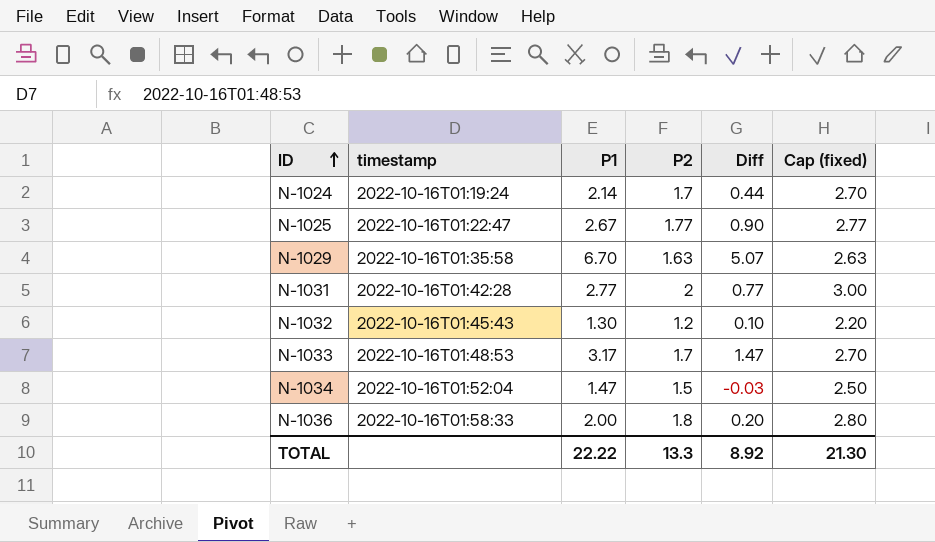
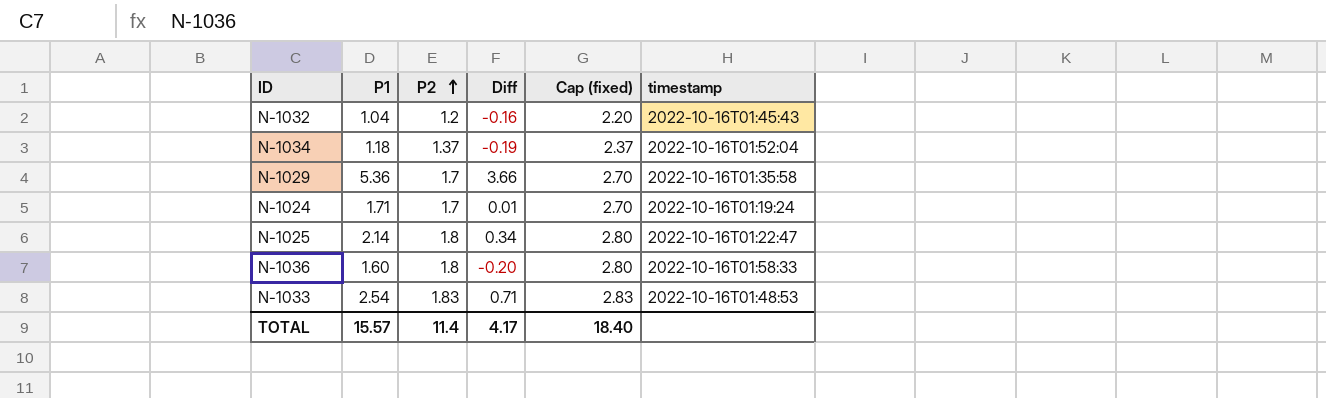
row order: ID ascending -> P2 ascending
column timestamp | position: 2 -> 6
row N-1031: 2022-10-16T01:42:28 | 2.77 | 2 | 0.77 | 3.00 -> none
N-1032 | P1: 1.30 -> 1.04
N-1032 | Diff: 0.10 -> -0.16
N-1034 | P1: 1.47 -> 1.18
N-1034 | P2: 1.5 -> 1.37
N-1034 | Diff: -0.03 -> -0.19
N-1034 | Cap (fixed): 2.50 -> 2.37
N-1029 | P1: 6.70 -> 5.36
N-1029 | P2: 1.63 -> 1.7
N-1029 | Diff: 5.07 -> 3.66
N-1029 | Cap (fixed): 2.63 -> 2.70
N-1024 | P1: 2.14 -> 1.71
N-1024 | Diff: 0.44 -> 0.01
N-1025 | P1: 2.67 -> 2.14
N-1025 | P2: 1.77 -> 1.8
N-1025 | Diff: 0.90 -> 0.34
N-1025 | Cap (fixed): 2.77 -> 2.80
N-1036 | P1: 2.00 -> 1.60
N-1036 | Diff: 0.20 -> -0.20
N-1033 | P1: 3.17 -> 2.54
N-1033 | P2: 1.7 -> 1.83
N-1033 | Diff: 1.47 -> 0.71
N-1033 | Cap (fixed): 2.70 -> 2.83
TOTAL | P1: 22.22 -> 15.57
TOTAL | P2: 13.3 -> 11.4
TOTAL | Diff: 8.92 -> 4.17
TOTAL | Cap (fixed): 21.30 -> 18.40

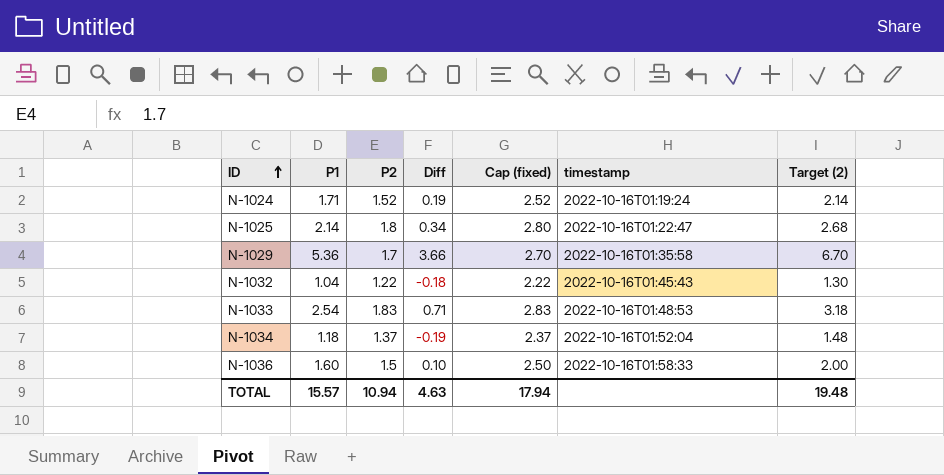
row order: P2 ascending -> ID ascending
column Target (2) | formula: none -> [P1] * 1.25
N-1024 | P2: 1.7 -> 1.52
N-1024 | Diff: 0.01 -> 0.19
N-1024 | Cap (fixed): 2.70 -> 2.52
N-1032 | P2: 1.2 -> 1.22
N-1032 | Diff: -0.16 -> -0.18
N-1032 | Cap (fixed): 2.20 -> 2.22
N-1036 | P2: 1.8 -> 1.5
N-1036 | Diff: -0.20 -> 0.10
N-1036 | Cap (fixed): 2.80 -> 2.50
TOTAL | P2: 11.4 -> 10.94
TOTAL | Diff: 4.17 -> 4.63
TOTAL | Cap (fixed): 18.40 -> 17.94

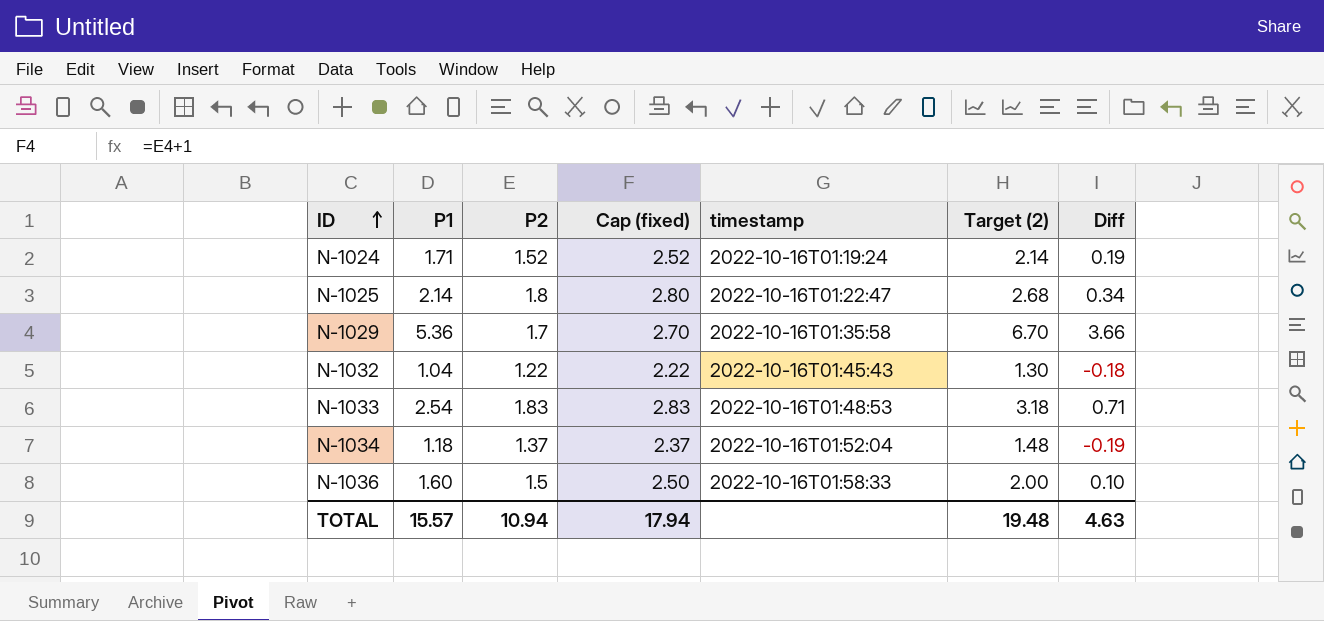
column Diff | position: 4 -> 7

